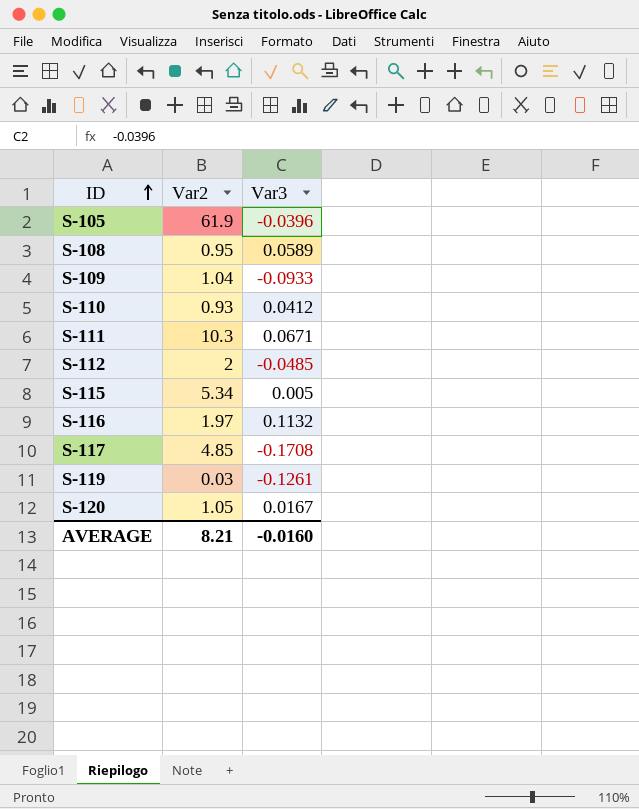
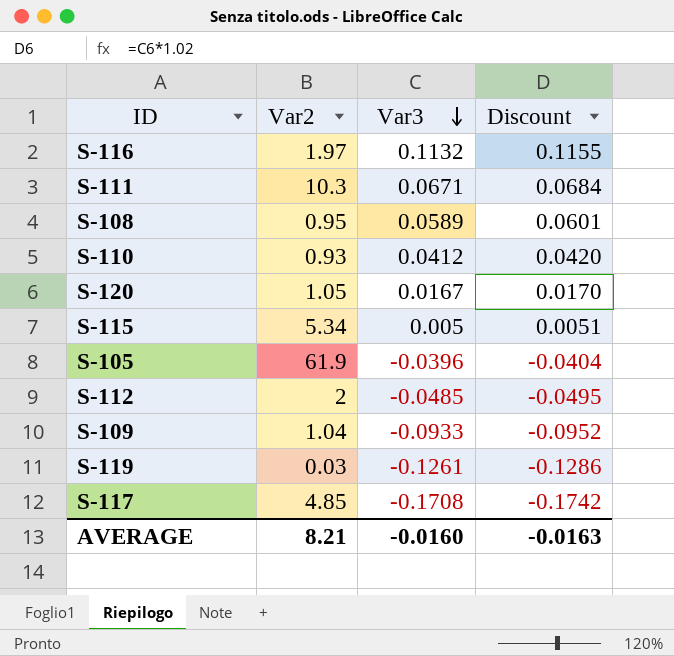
row order: ID ascending -> Var3 descending
column Discount | formula: none -> [Var3] * 1.02

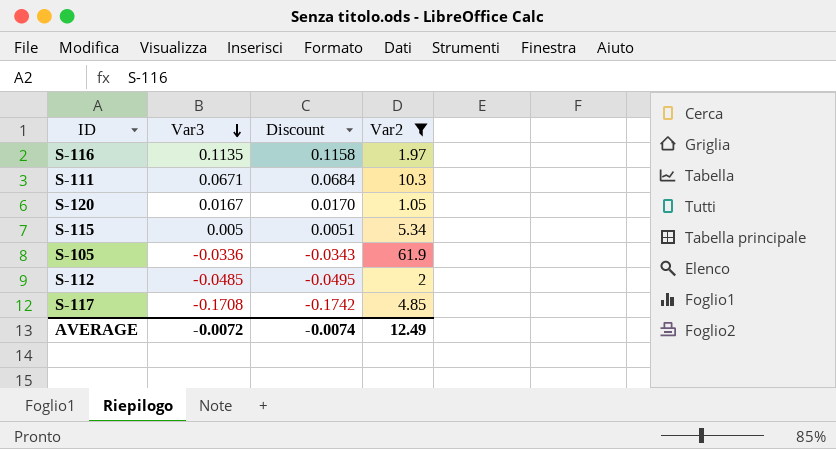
filter: none -> Var2 >= 1.05
column Var2 | position: 2 -> 4
S-116 | Var3: 0.1132 -> 0.1135
S-116 | Discount: 0.1155 -> 0.1158
S-105 | Var3: -0.0396 -> -0.0336
S-105 | Discount: -0.0404 -> -0.0343
AVERAGE | Var3: -0.0160 -> -0.0072
AVERAGE | Discount: -0.0163 -> -0.0074
AVERAGE | Var2: 8.21 -> 12.49

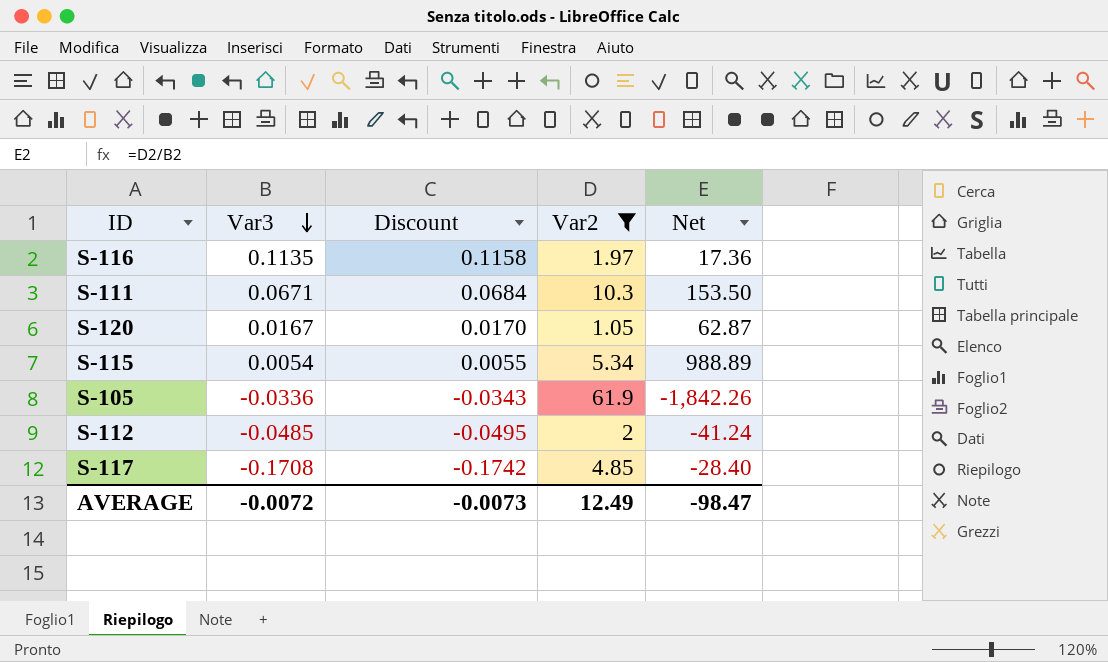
column Net | formula: none -> [Var2] / [Var3]
S-115 | Var3: 0.005 -> 0.0054
S-115 | Discount: 0.0051 -> 0.0055
AVERAGE | Discount: -0.0074 -> -0.0073

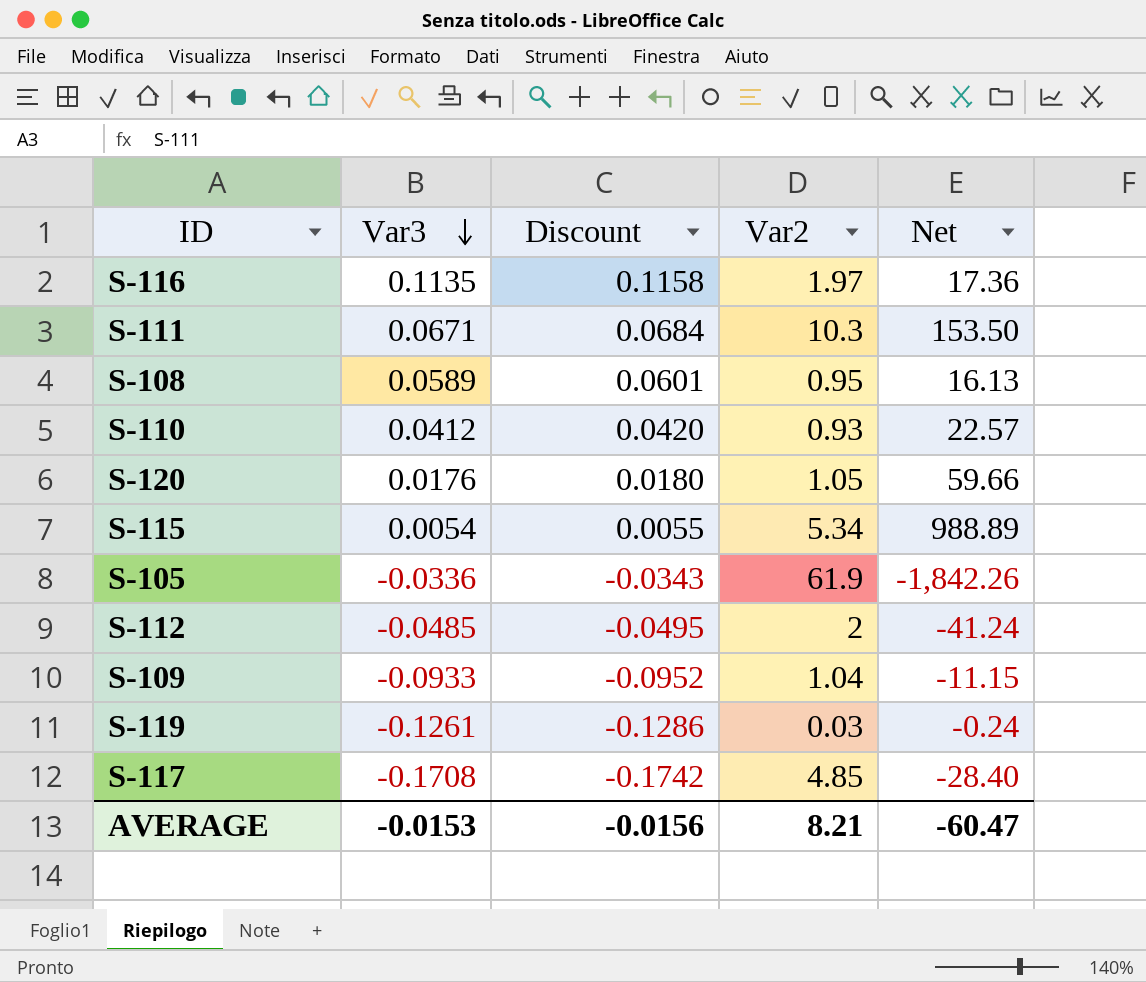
filter: Var2 >= 1.05 -> none
S-120 | Var3: 0.0167 -> 0.0176
S-120 | Discount: 0.0170 -> 0.0180
S-120 | Net: 62.87 -> 59.66
AVERAGE | Var3: -0.0072 -> -0.0153
AVERAGE | Discount: -0.0073 -> -0.0156
AVERAGE | Var2: 12.49 -> 8.21
AVERAGE | Net: -98.47 -> -60.47

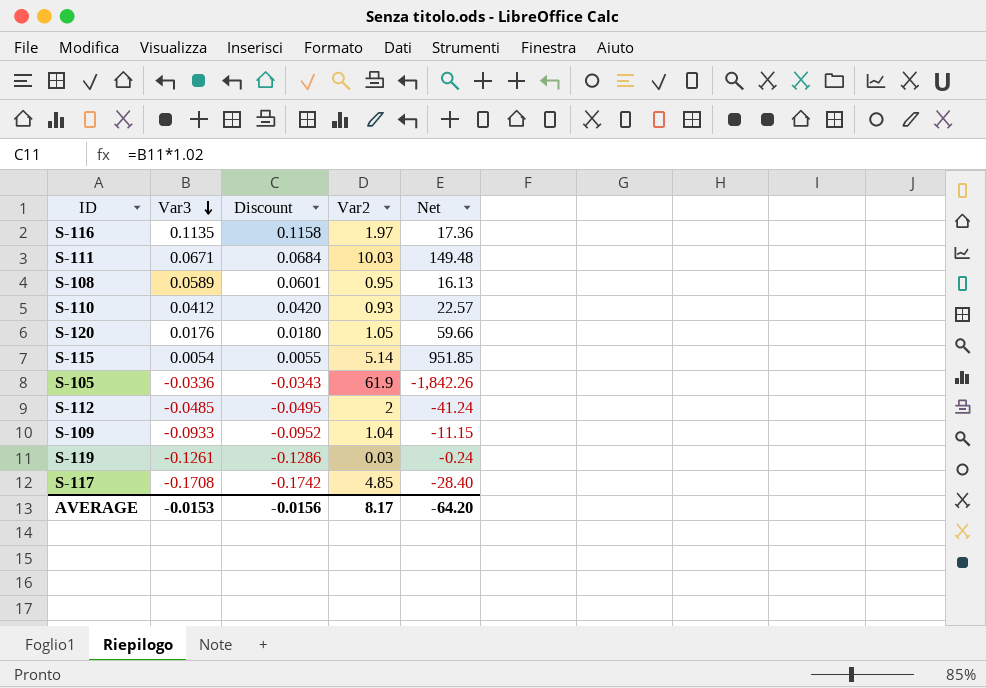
S-111 | Var2: 10.3 -> 10.03
S-111 | Net: 153.50 -> 149.48
S-115 | Var2: 5.34 -> 5.14
S-115 | Net: 988.89 -> 951.85
AVERAGE | Var2: 8.21 -> 8.17
AVERAGE | Net: -60.47 -> -64.20

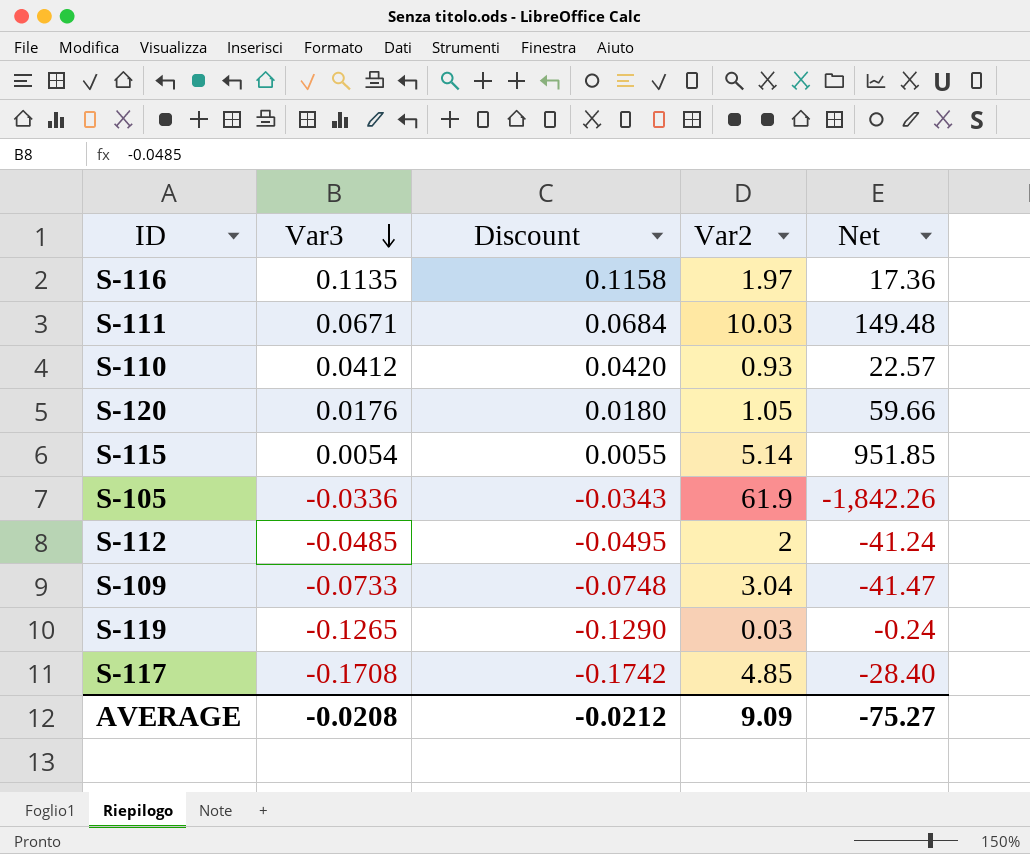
row S-108: 0.0589 | 0.0601 | 0.95 | 16.13 -> none
S-109 | Var3: -0.0933 -> -0.0733
S-109 | Discount: -0.0952 -> -0.0748
S-109 | Var2: 1.04 -> 3.04
S-109 | Net: -11.15 -> -41.47
S-119 | Var3: -0.1261 -> -0.1265
S-119 | Discount: -0.1286 -> -0.1290
AVERAGE | Var3: -0.0153 -> -0.0208
AVERAGE | Discount: -0.0156 -> -0.0212
AVERAGE | Var2: 8.17 -> 9.09
AVERAGE | Net: -64.20 -> -75.27

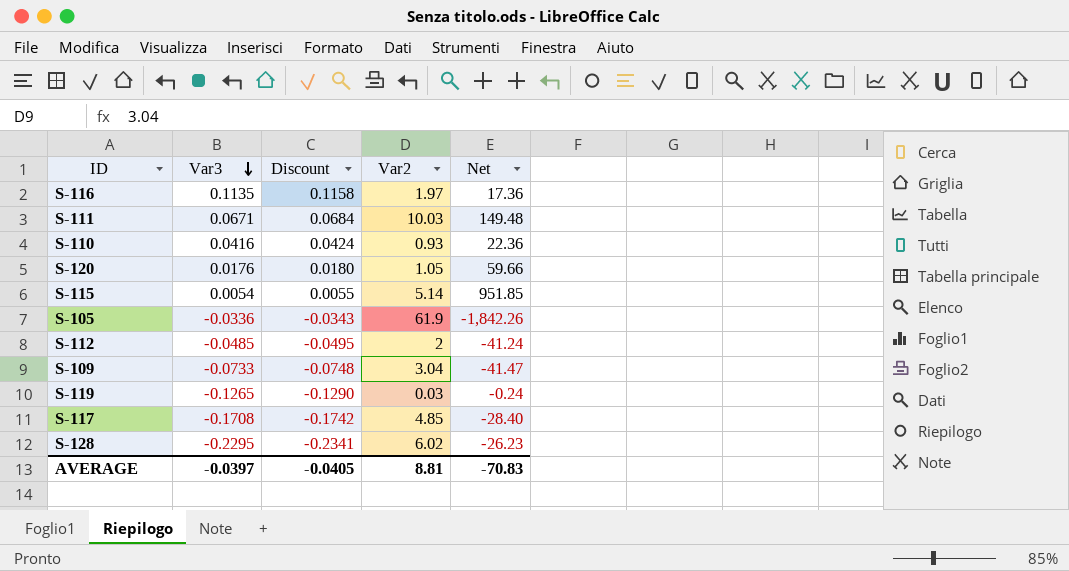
S-110 | Var3: 0.0412 -> 0.0416
S-110 | Discount: 0.0420 -> 0.0424
S-110 | Net: 22.57 -> 22.36
row S-128: none -> -0.2295 | -0.2341 | 6.02 | -26.23
AVERAGE | Var3: -0.0208 -> -0.0397
AVERAGE | Discount: -0.0212 -> -0.0405
AVERAGE | Var2: 9.09 -> 8.81
AVERAGE | Net: -75.27 -> -70.83

